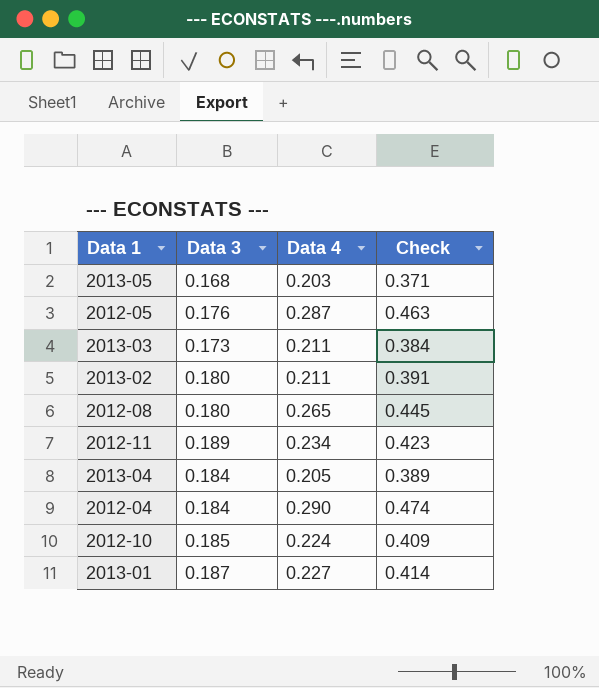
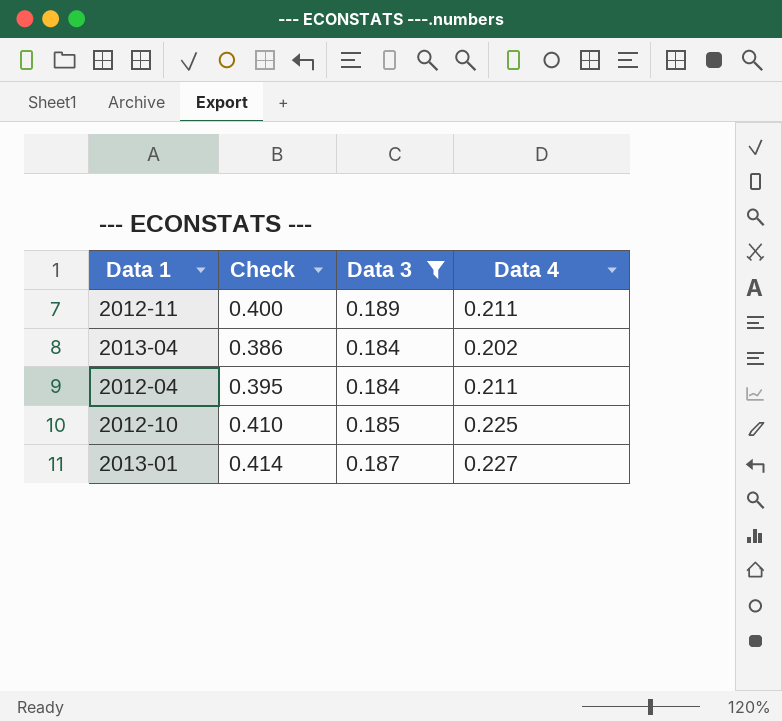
filter: none -> Data 3 >= 0.184
column Check | position: 4 -> 2
2012-11 | Check: 0.423 -> 0.400
2012-11 | Data 4: 0.234 -> 0.211
2013-04 | Check: 0.389 -> 0.386
2013-04 | Data 4: 0.205 -> 0.202
2012-04 | Check: 0.474 -> 0.395
2012-04 | Data 4: 0.290 -> 0.211
2012-10 | Check: 0.409 -> 0.410
2012-10 | Data 4: 0.224 -> 0.225

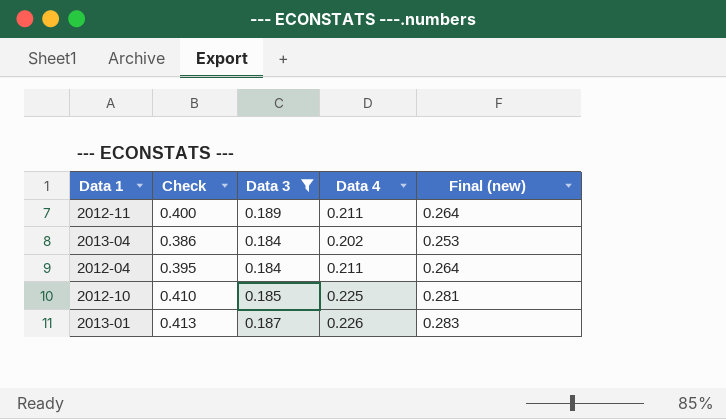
column Final (new) | formula: none -> [Data 4] * 1.25
2013-01 | Check: 0.414 -> 0.413
2013-01 | Data 4: 0.227 -> 0.226

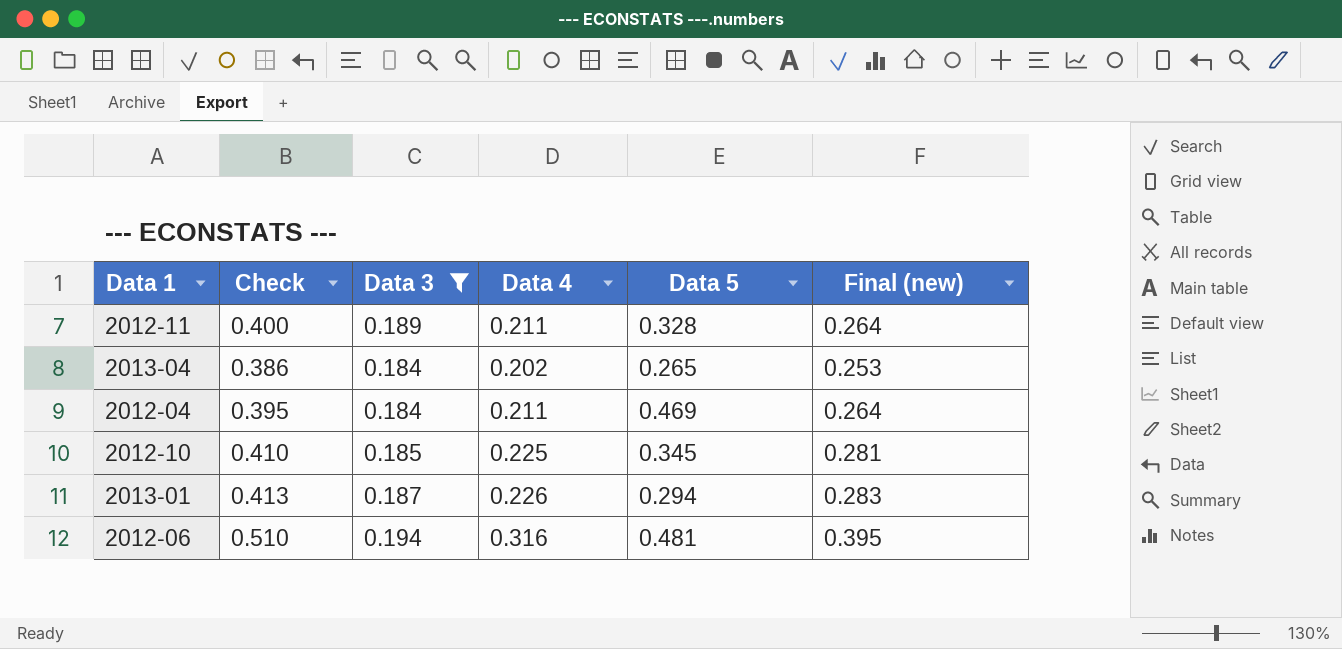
column Data 5 | position: none -> 5
row 2012-06: none -> 0.510 | 0.194 | 0.316 | 0.481 | 0.395

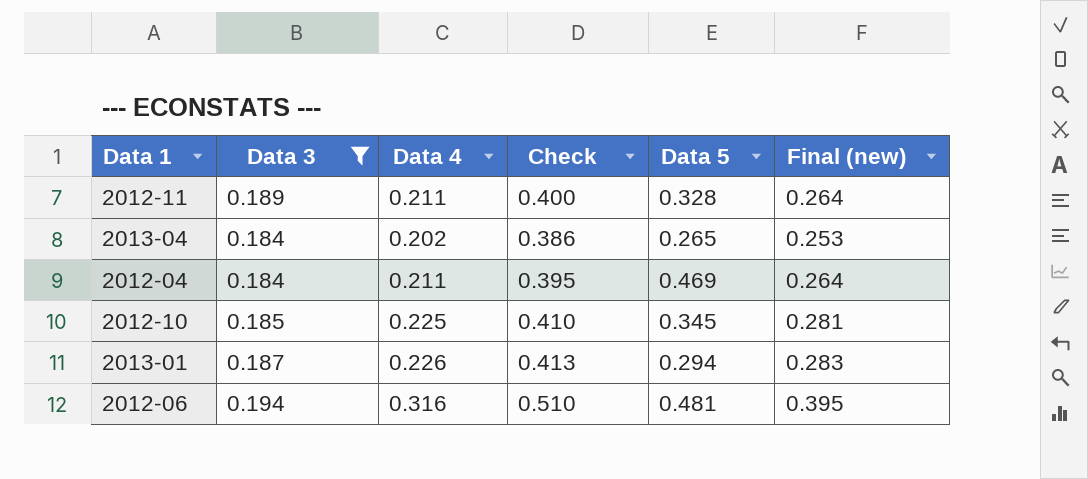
column Check | position: 2 -> 4

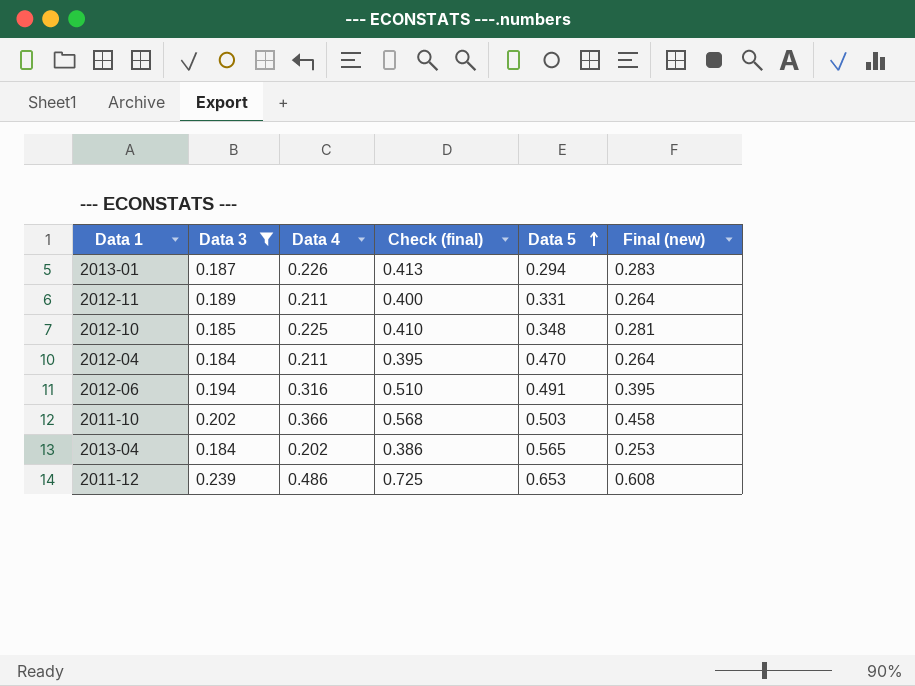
row order: none -> Data 5 ascending
column name: Check -> Check (final)
2012-11 | Data 5: 0.328 -> 0.331
2012-10 | Data 5: 0.345 -> 0.348
2012-04 | Data 5: 0.469 -> 0.470
2012-06 | Data 5: 0.481 -> 0.491
row 2011-10: none -> 0.202 | 0.366 | 0.568 | 0.503 | 0.458
2013-04 | Data 5: 0.265 -> 0.565
row 2011-12: none -> 0.239 | 0.486 | 0.725 | 0.653 | 0.608

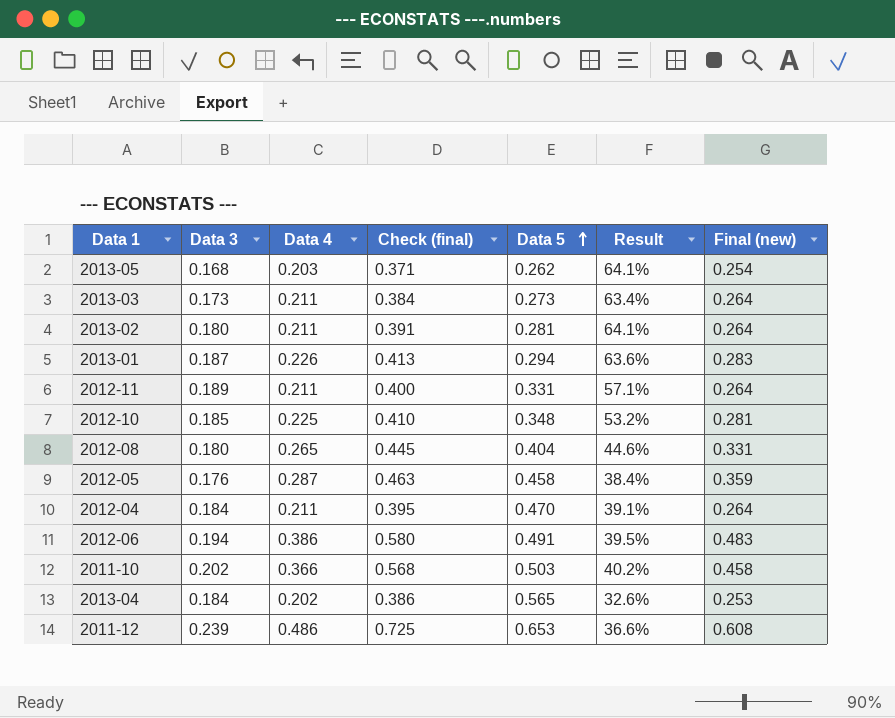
filter: Data 3 >= 0.184 -> none
column Result | formula: none -> [Data 3] / [Data 5]
2012-06 | Data 4: 0.316 -> 0.386
2012-06 | Check (final): 0.510 -> 0.580
2012-06 | Final (new): 0.395 -> 0.483

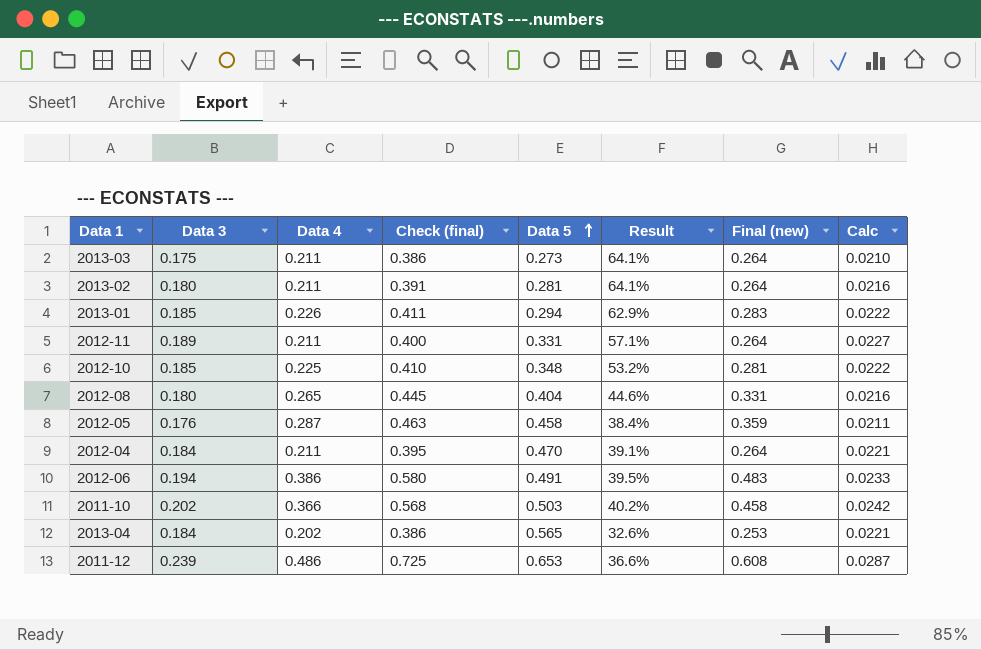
column Calc | formula: none -> [Data 3] * 0.12
row 2013-05: 0.168 | 0.203 | 0.371 | 0.262 | 64.1% | 0.254 -> none
2013-03 | Data 3: 0.173 -> 0.175
2013-03 | Check (final): 0.384 -> 0.386
2013-03 | Result: 63.4% -> 64.1%
2013-01 | Data 3: 0.187 -> 0.185
2013-01 | Check (final): 0.413 -> 0.411
2013-01 | Result: 63.6% -> 62.9%

